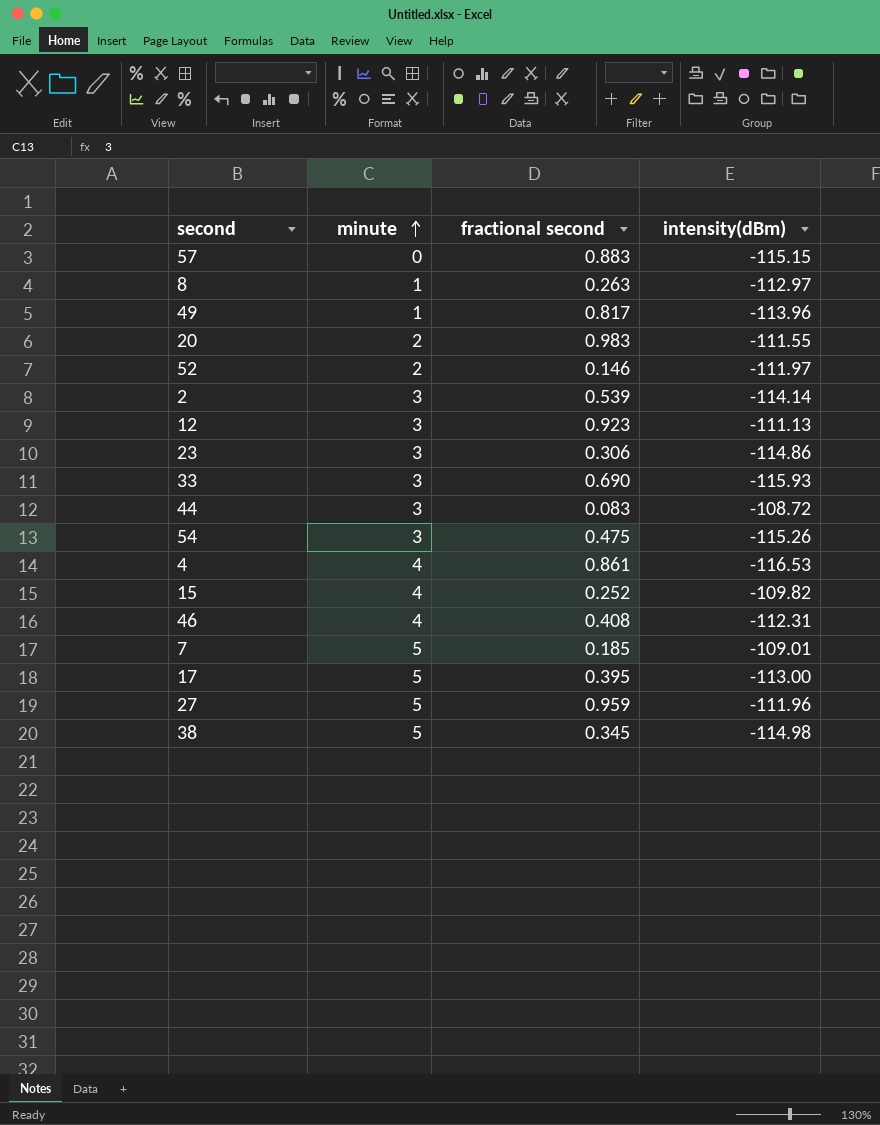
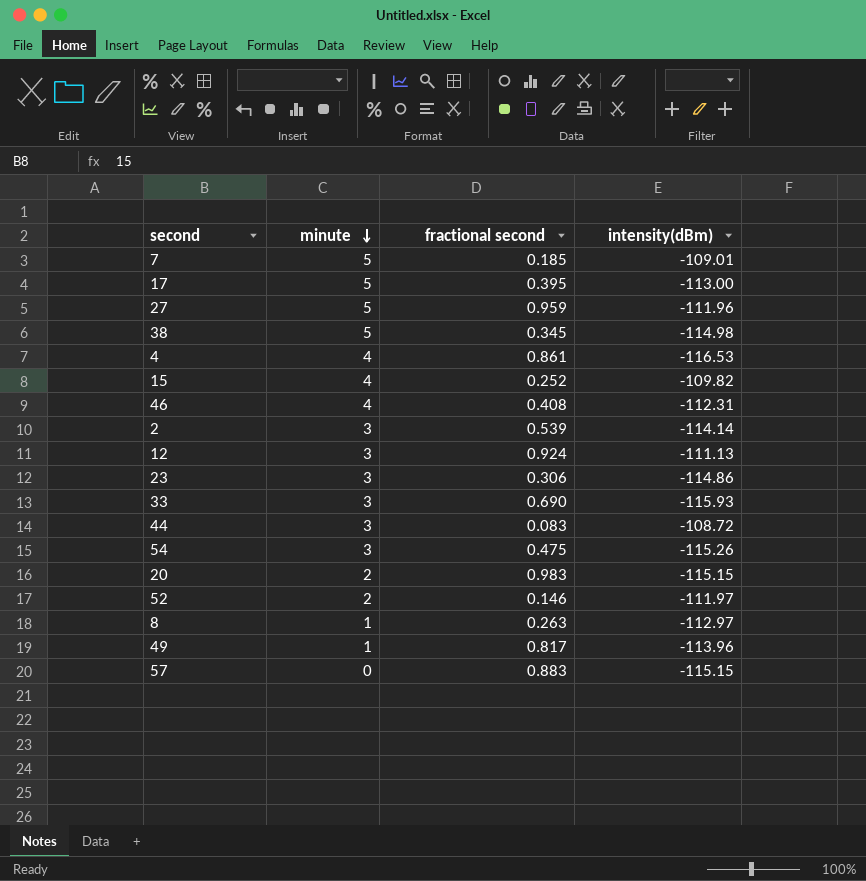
row order: minute ascending -> minute descending
12 | fractional second: 0.923 -> 0.924
20 | intensity(dBm): -111.55 -> -115.15

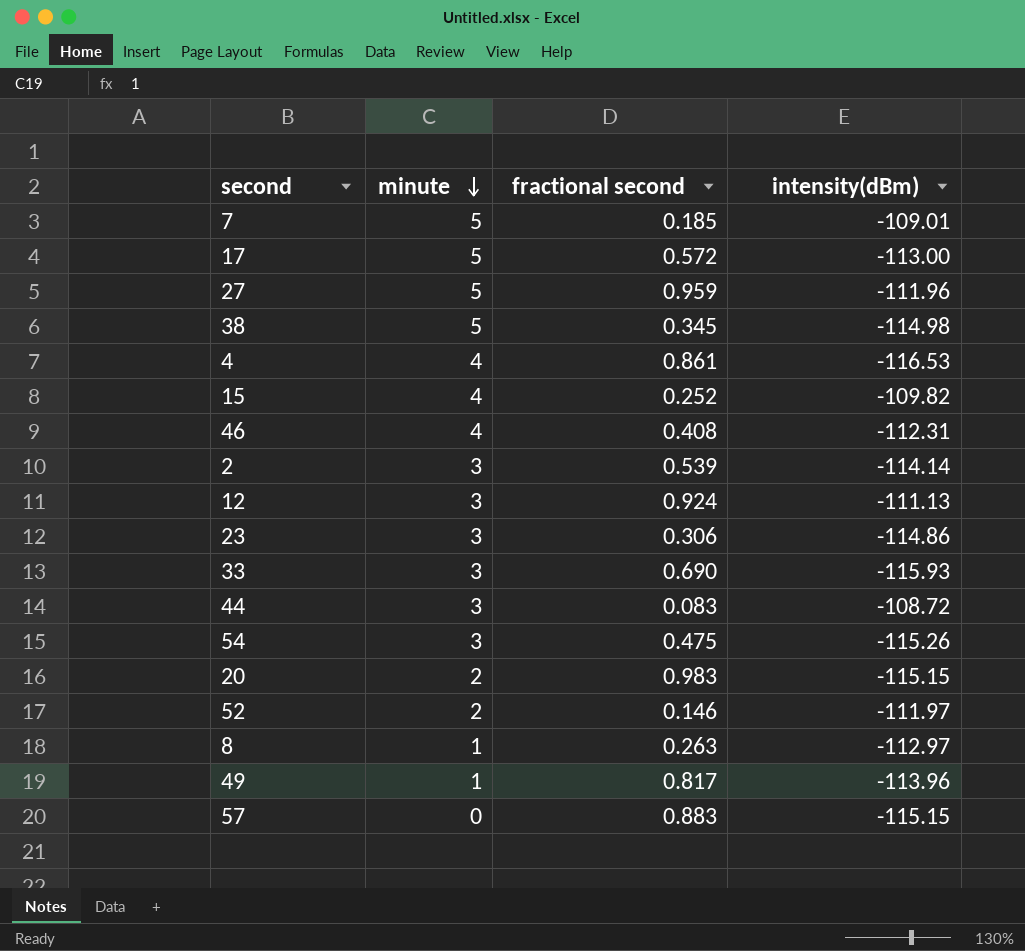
17 | fractional second: 0.395 -> 0.572

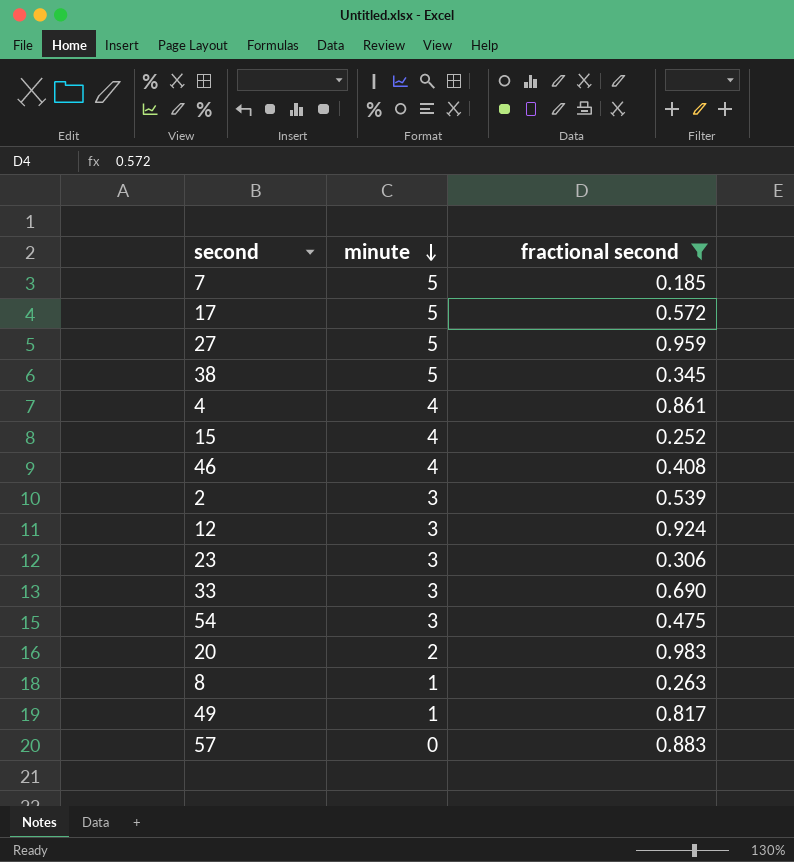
filter: none -> fractional second >= 0.185
column intensity(dBm) | position: 4 -> none

